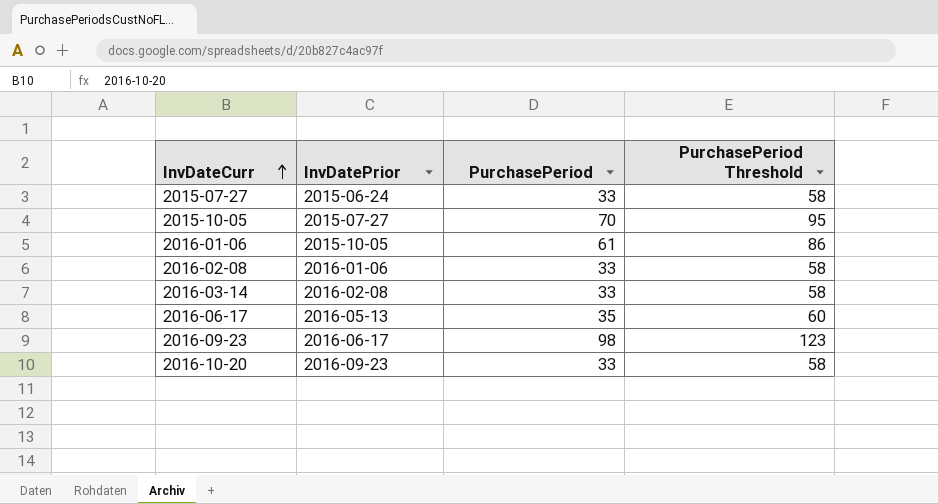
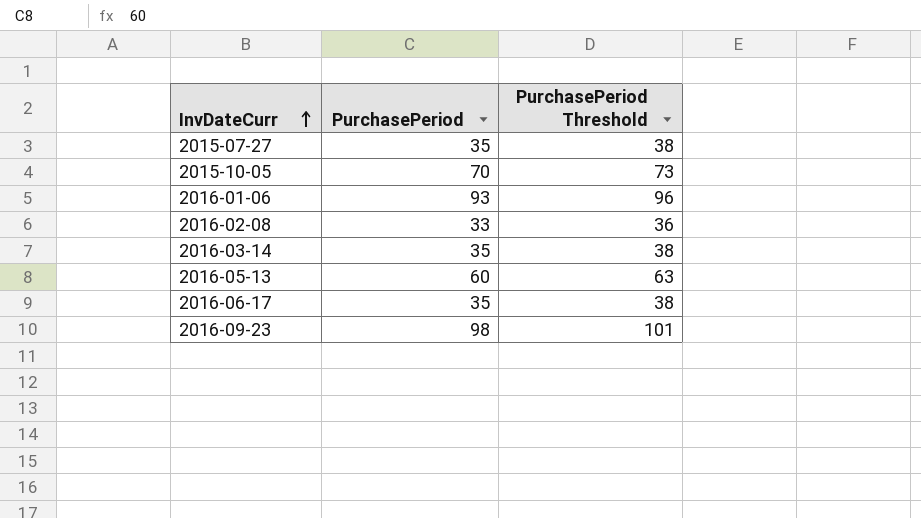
column InvDatePrior | position: 2 -> none
column PurchasePeriod Threshold | formula: [PurchasePeriod] + 25 -> [PurchasePeriod] + 3
row 2016-10-20: 2016-09-23 | 33 | 58 -> none
2015-07-27 | PurchasePeriod: 33 -> 35
2016-01-06 | PurchasePeriod: 61 -> 93
2016-03-14 | PurchasePeriod: 33 -> 35
row 2016-05-13: none -> 60 | 63

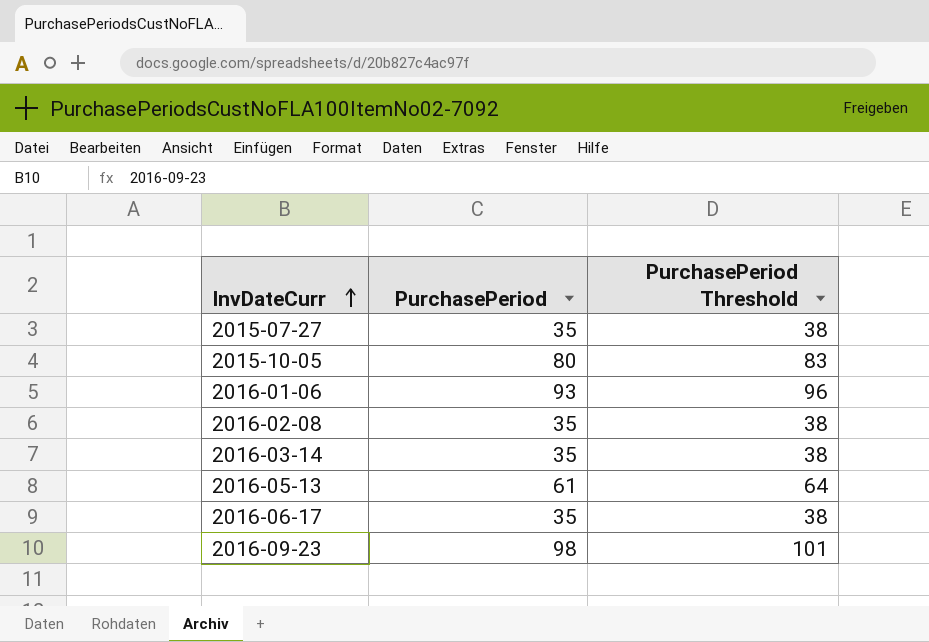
2015-10-05 | PurchasePeriod: 70 -> 80
2015-10-05 | PurchasePeriod Threshold: 73 -> 83
2016-02-08 | PurchasePeriod: 33 -> 35
2016-02-08 | PurchasePeriod Threshold: 36 -> 38
2016-05-13 | PurchasePeriod: 60 -> 61
2016-05-13 | PurchasePeriod Threshold: 63 -> 64

